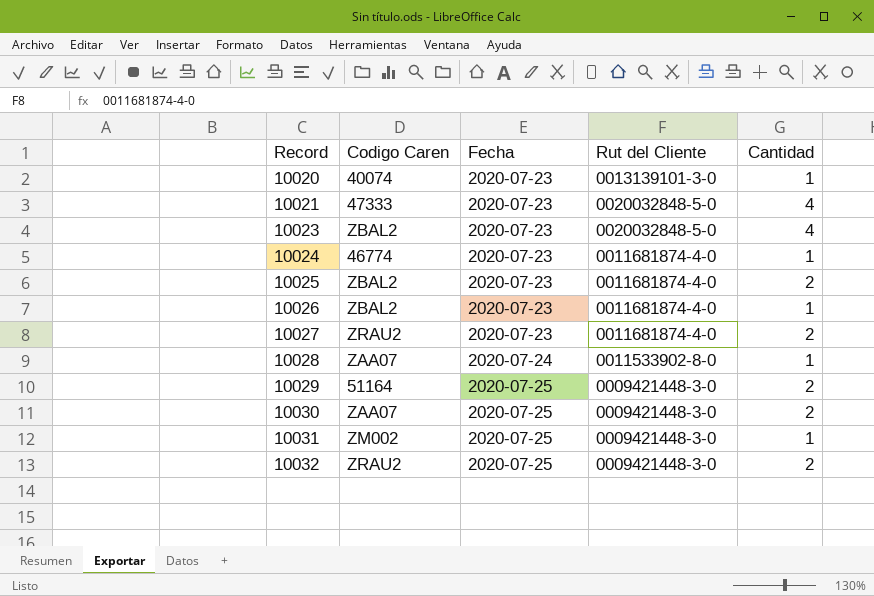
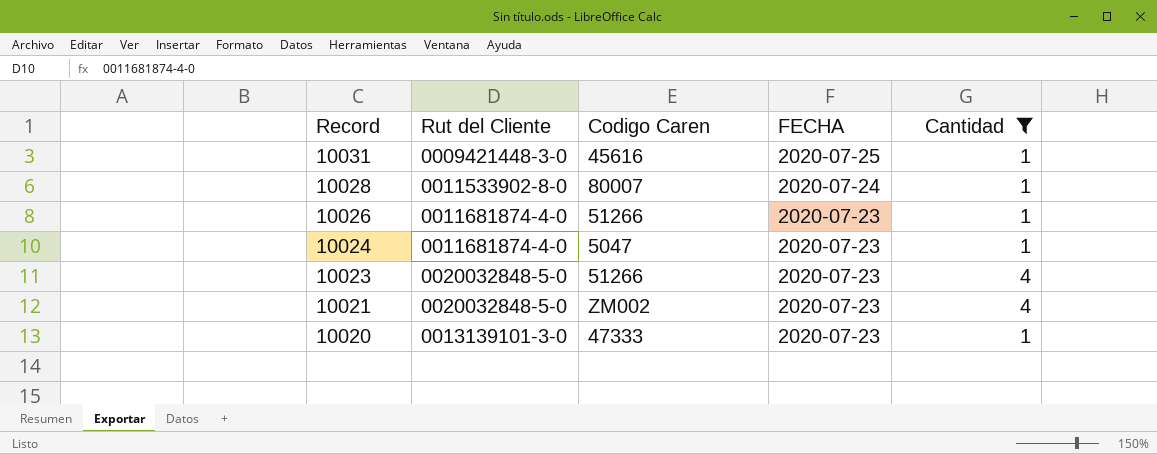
filter: none -> Cantidad != 2
row order: Record ascending -> Record descending
column Rut del Cliente | position: 4 -> 2
column name: Fecha -> FECHA
10031 | Codigo Caren: ZM002 -> 45616
10028 | Codigo Caren: ZAA07 -> 80007
10026 | Codigo Caren: ZBAL2 -> 51266
10024 | Codigo Caren: 46774 -> 5047
10023 | Codigo Caren: ZBAL2 -> 51266
10021 | Codigo Caren: 47333 -> ZM002
10020 | Codigo Caren: 40074 -> 47333

